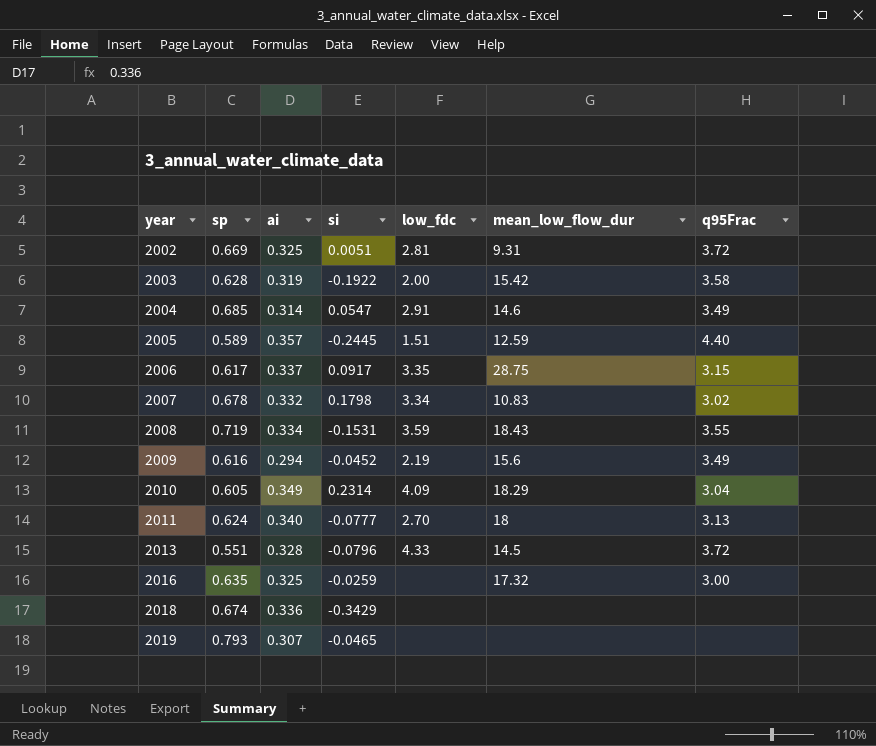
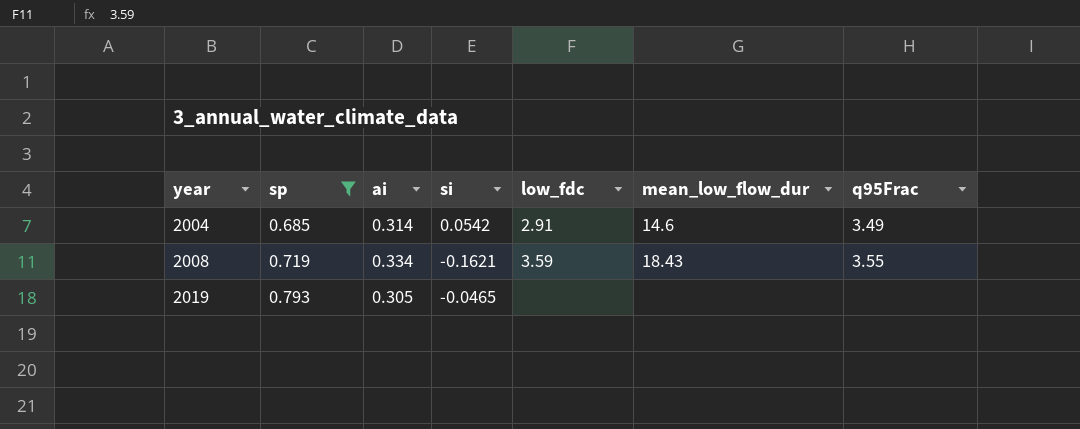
filter: none -> sp >= 0.685
2004 | si: 0.0547 -> 0.0542
2008 | si: -0.1531 -> -0.1621
2019 | ai: 0.307 -> 0.305

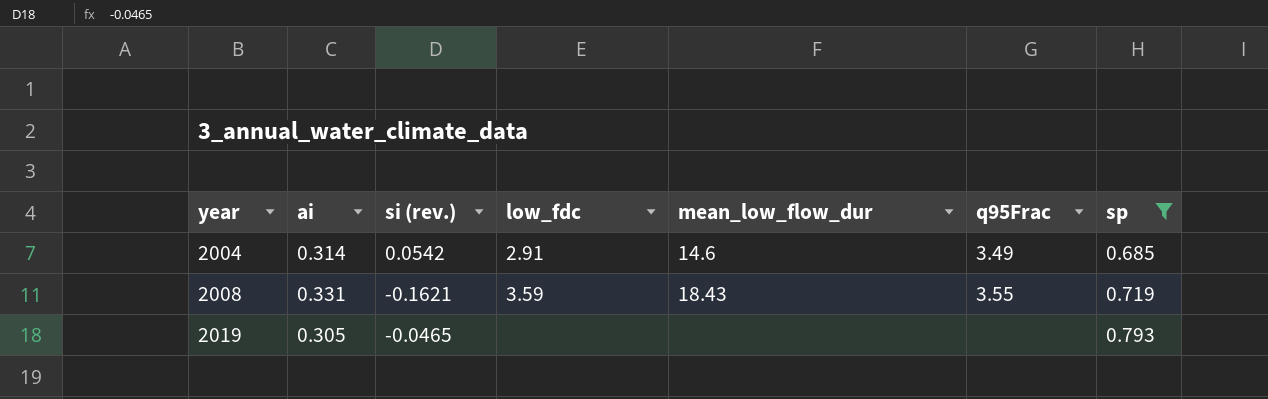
column name: si -> si (rev.)
column sp | position: 2 -> 7
2008 | ai: 0.334 -> 0.331

